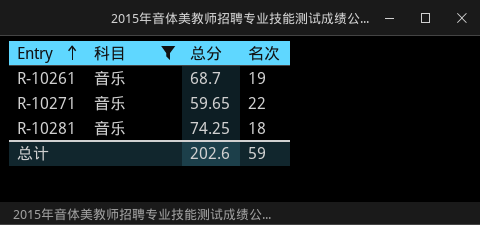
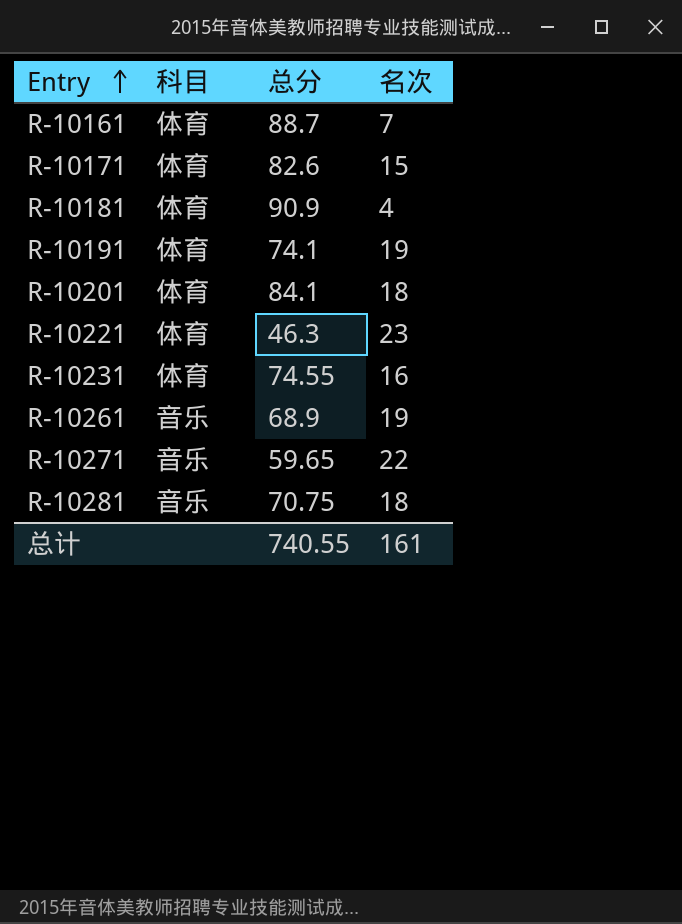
filter: 科目 = 音乐 -> none
R-10261 | 总分: 68.7 -> 68.9
R-10281 | 总分: 74.25 -> 70.75
总计 | 总分: 202.6 -> 740.55
总计 | 名次: 59 -> 161

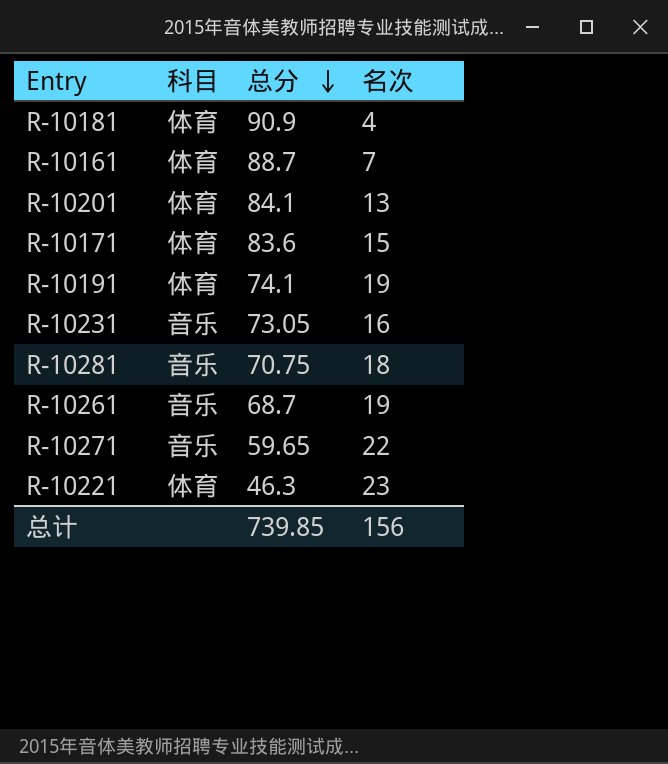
row order: Entry ascending -> 总分 descending
R-10201 | 名次: 18 -> 13
R-10171 | 总分: 82.6 -> 83.6
R-10231 | 科目: 体育 -> 音乐
R-10231 | 总分: 74.55 -> 73.05
R-10261 | 总分: 68.9 -> 68.7
总计 | 总分: 740.55 -> 739.85
总计 | 名次: 161 -> 156

